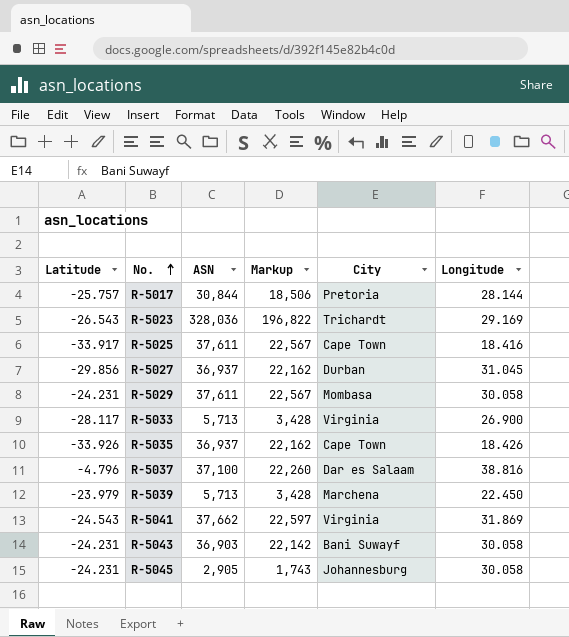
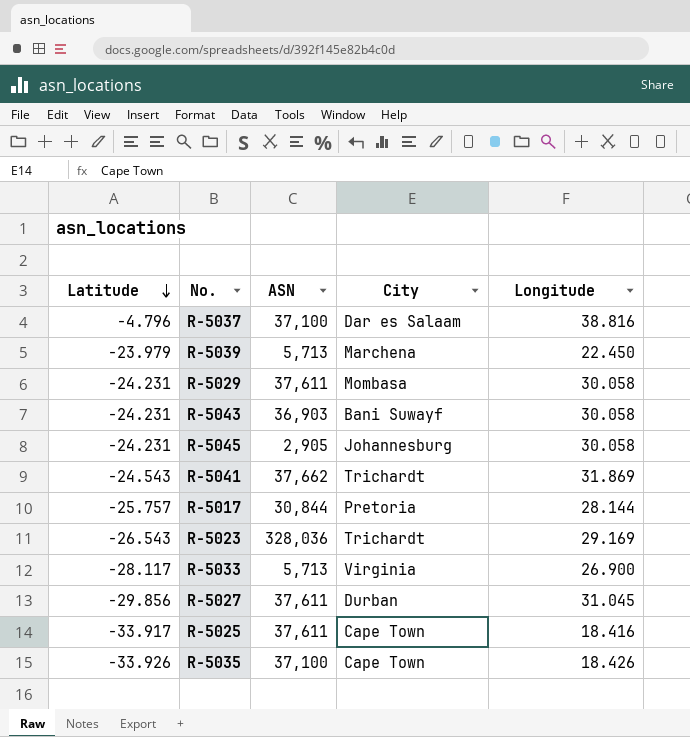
row order: No. ascending -> Latitude descending
column Markup | formula: [ASN] * 0.6 -> none
R-5041 | City: Virginia -> Trichardt
R-5027 | ASN: 36,937 -> 37,611
R-5035 | ASN: 36,937 -> 37,100

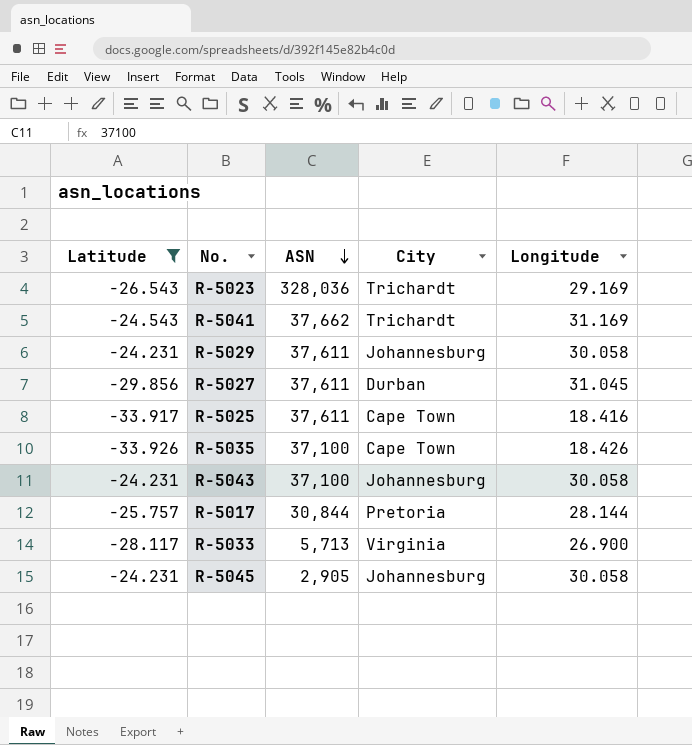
filter: none -> Latitude <= -24.231
row order: Latitude descending -> ASN descending
R-5041 | Longitude: 31.869 -> 31.169
R-5029 | City: Mombasa -> Johannesburg
R-5043 | ASN: 36,903 -> 37,100
R-5043 | City: Bani Suwayf -> Johannesburg

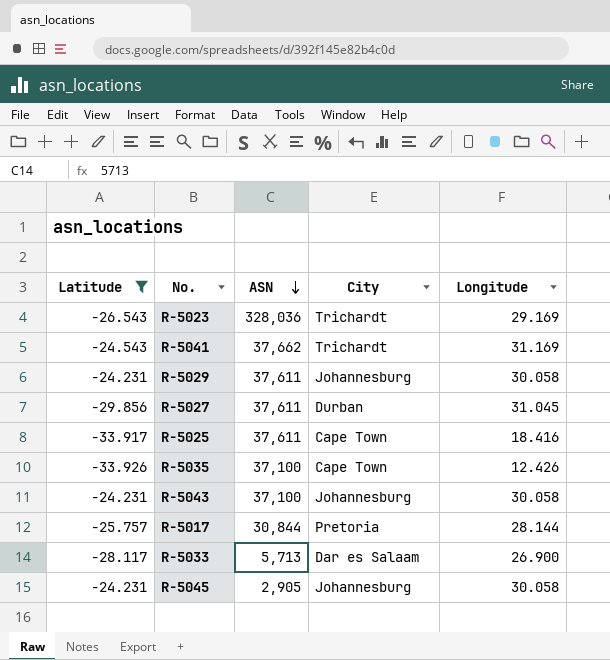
R-5035 | Longitude: 18.426 -> 12.426
R-5033 | City: Virginia -> Dar es Salaam

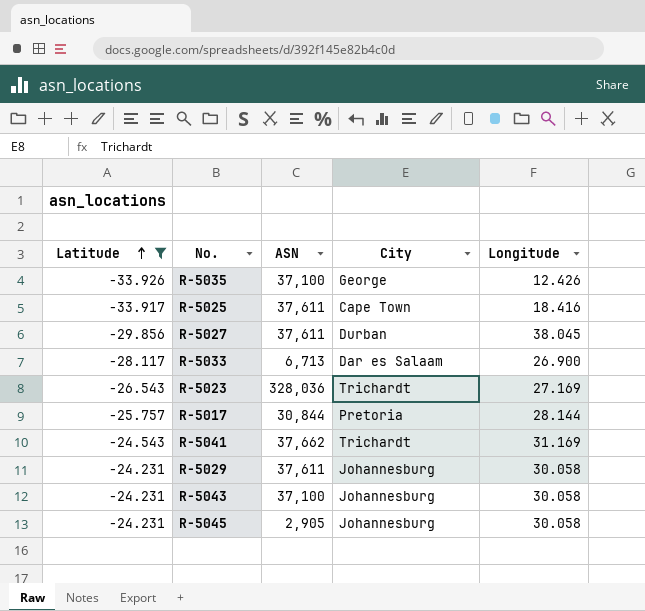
row order: ASN descending -> Latitude ascending
R-5035 | City: Cape Town -> George
R-5027 | Longitude: 31.045 -> 38.045
R-5033 | ASN: 5,713 -> 6,713
R-5023 | Longitude: 29.169 -> 27.169

